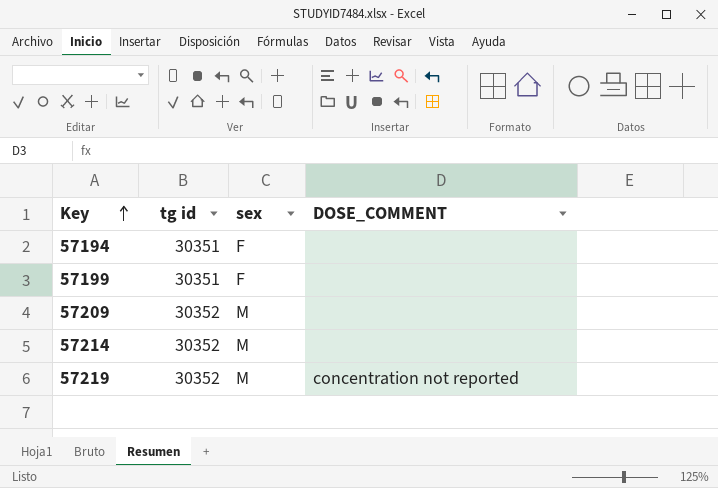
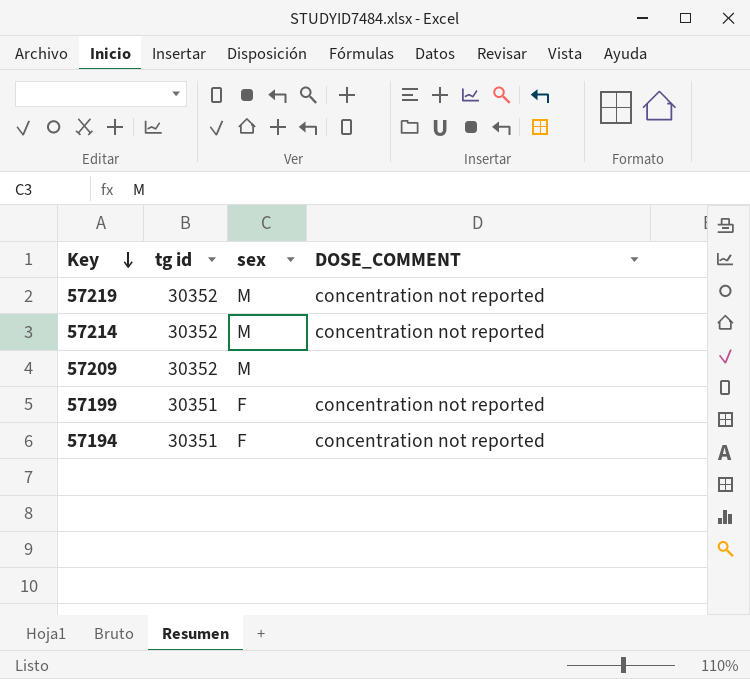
row order: Key ascending -> Key descending
57214 | DOSE_COMMENT: none -> concentration not reported
57199 | DOSE_COMMENT: none -> concentration not reported
57194 | DOSE_COMMENT: none -> concentration not reported

